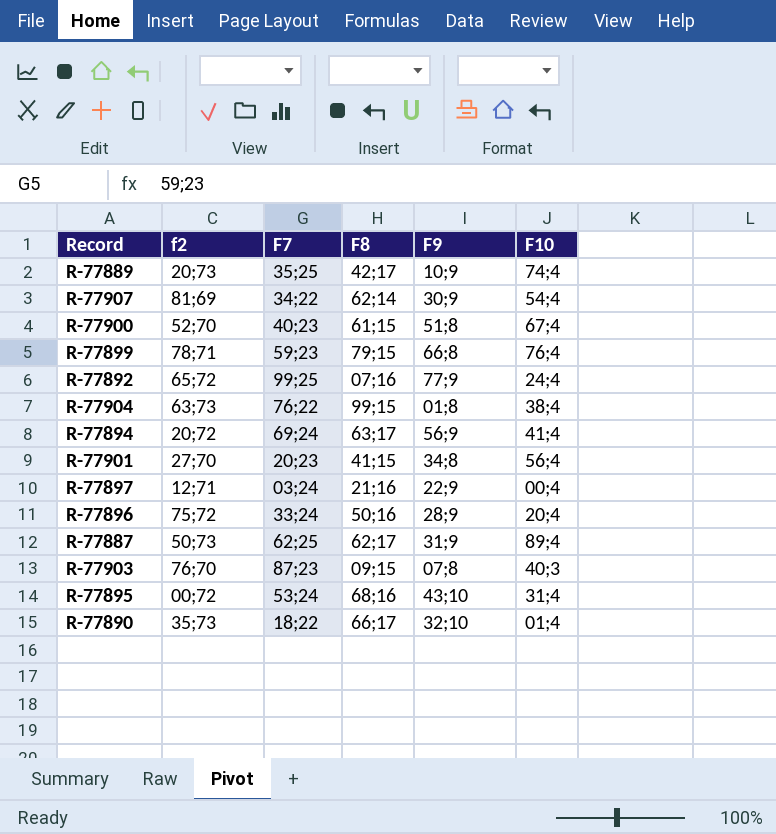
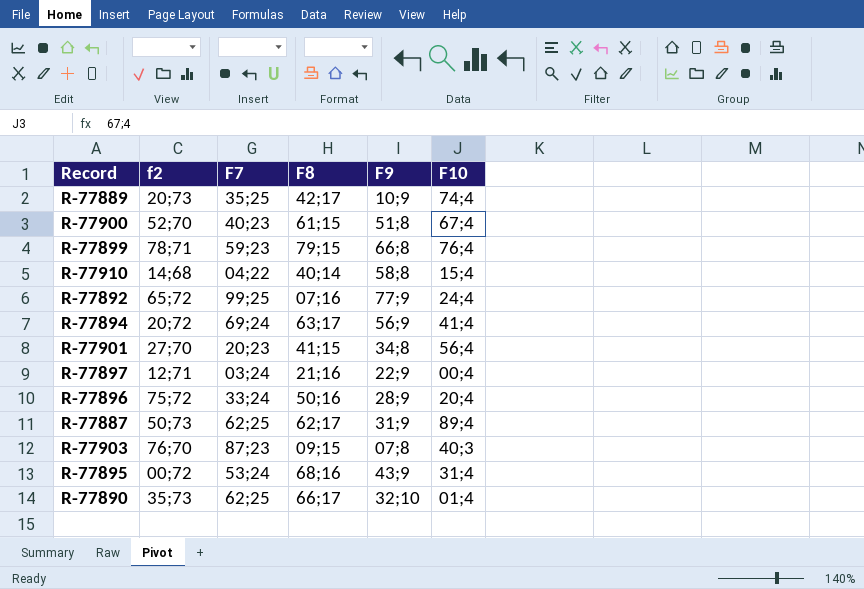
row R-77907: 81;69 | 34;22 | 62;14 | 30;9 | 54;4 -> none
row R-77904: 63;73 | 76;22 | 99;15 | 01;8 | 38;4 -> none
row R-77910: none -> 14;68 | 04;22 | 40;14 | 58;8 | 15;4
R-77895 | F9: 43;10 -> 43;9
R-77890 | F7: 18;22 -> 62;25

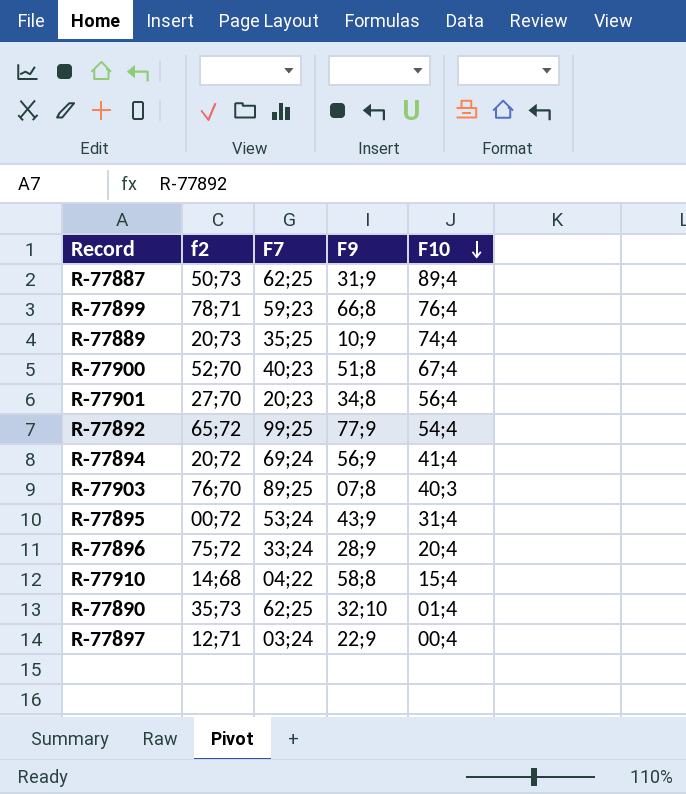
row order: none -> F10 descending
column F8 | position: 4 -> none
R-77892 | F10: 24;4 -> 54;4
R-77903 | F7: 87;23 -> 89;25

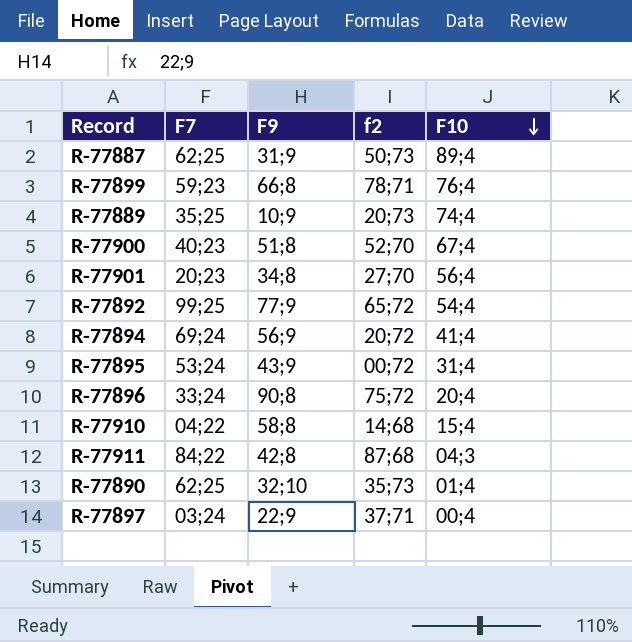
column f2 | position: 2 -> 4
row R-77903: 76;70 | 89;25 | 07;8 | 40;3 -> none
R-77896 | F9: 28;9 -> 90;8
row R-77911: none -> 84;22 | 42;8 | 87;68 | 04;3
R-77897 | f2: 12;71 -> 37;71

